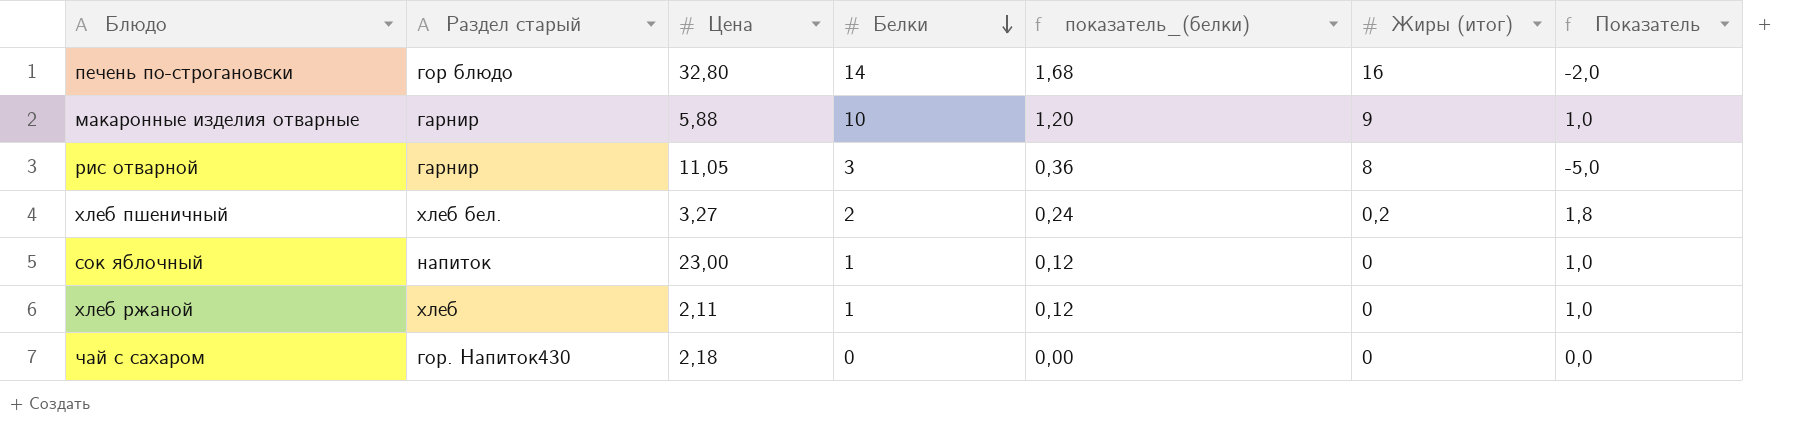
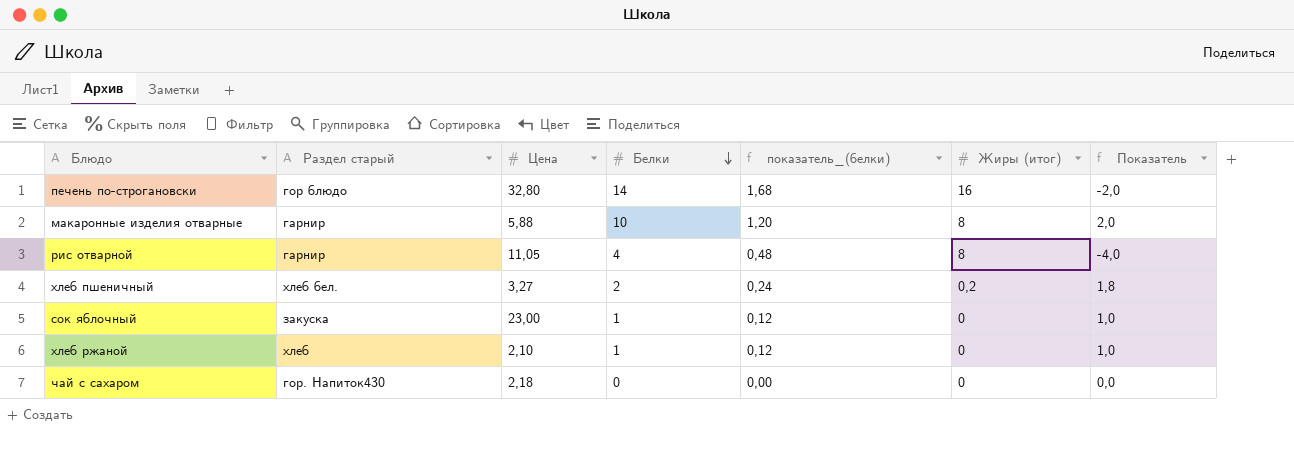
макаронные изделия отварные | Жиры (итог): 9 -> 8
макаронные изделия отварные | Показатель: 1,0 -> 2,0
рис отварной | Белки: 3 -> 4
рис отварной | показатель_(белки): 0,36 -> 0,48
рис отварной | Показатель: -5,0 -> -4,0
сок яблочный | Раздел старый: напиток -> закуска
хлеб ржаной | Цена: 2,11 -> 2,10

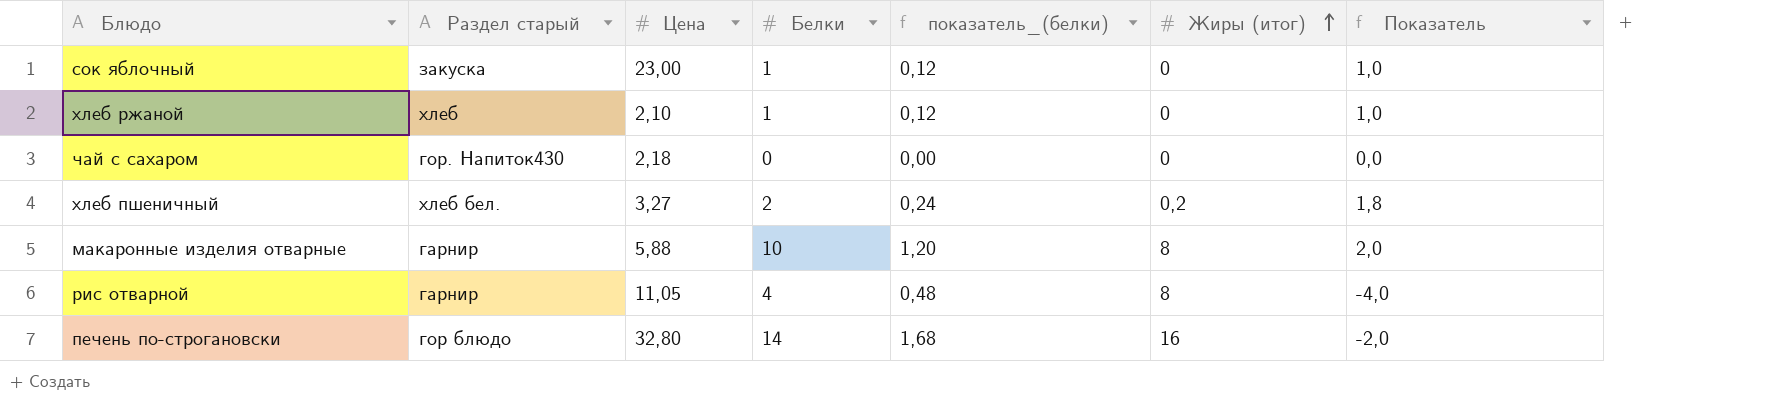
row order: Белки descending -> Жиры (итог) ascending

